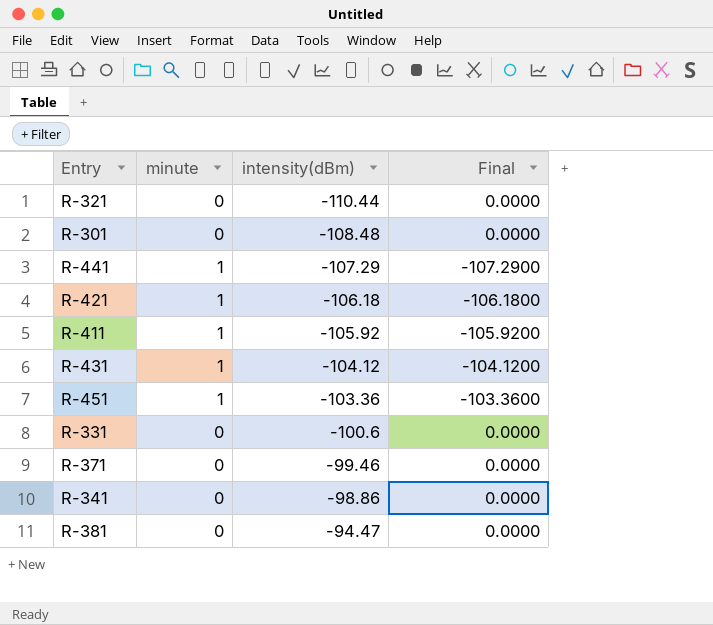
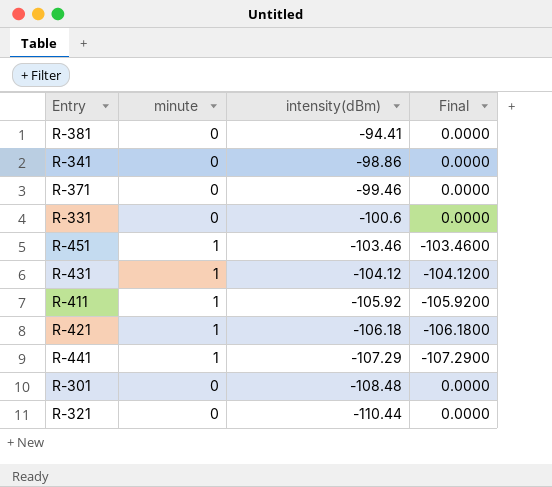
row order: intensity(dBm) ascending -> intensity(dBm) descending
R-381 | intensity(dBm): -94.47 -> -94.41
R-451 | intensity(dBm): -103.36 -> -103.46
R-451 | Final: -103.3600 -> -103.4600

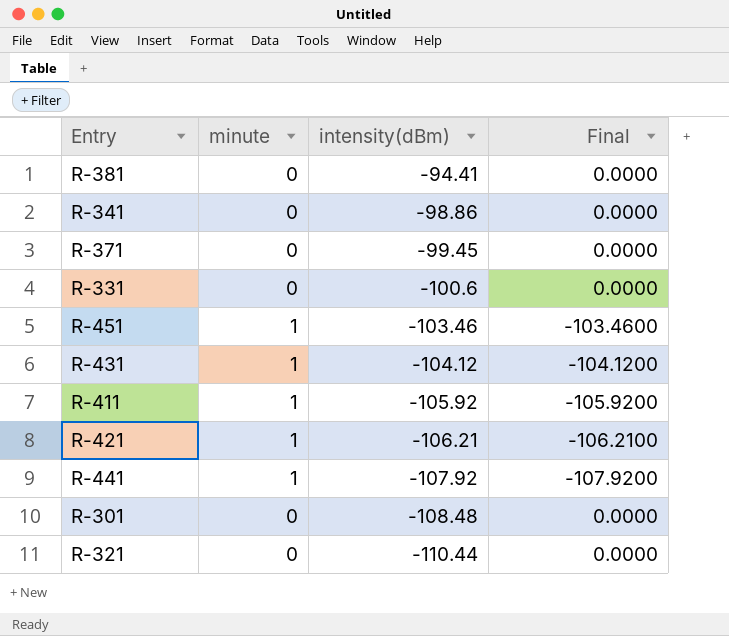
R-371 | intensity(dBm): -99.46 -> -99.45
R-421 | intensity(dBm): -106.18 -> -106.21
R-421 | Final: -106.1800 -> -106.2100
R-441 | intensity(dBm): -107.29 -> -107.92
R-441 | Final: -107.2900 -> -107.9200

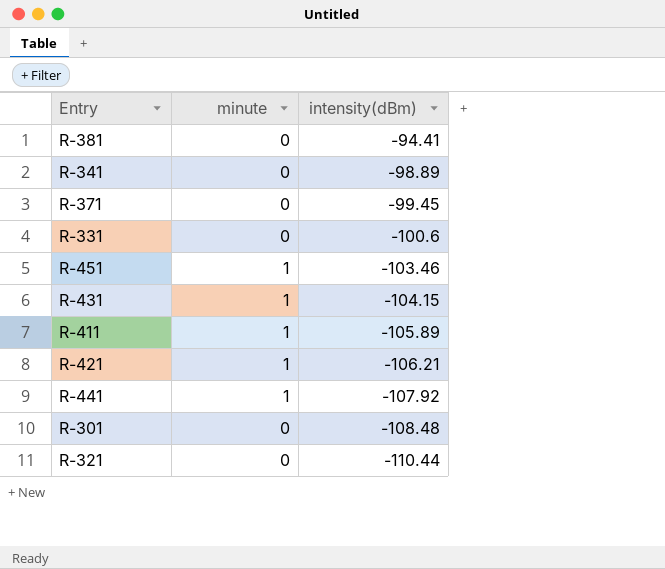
column Final | formula: [minute] * [intensity(dBm)] -> none
R-341 | intensity(dBm): -98.86 -> -98.89
R-431 | intensity(dBm): -104.12 -> -104.15
R-411 | intensity(dBm): -105.92 -> -105.89

